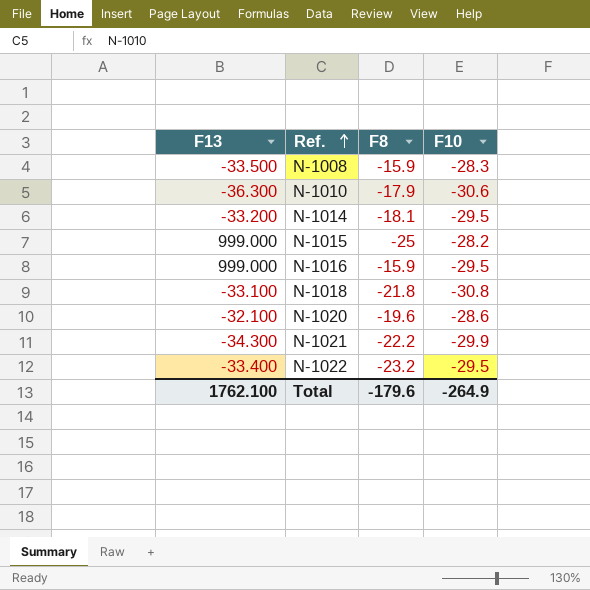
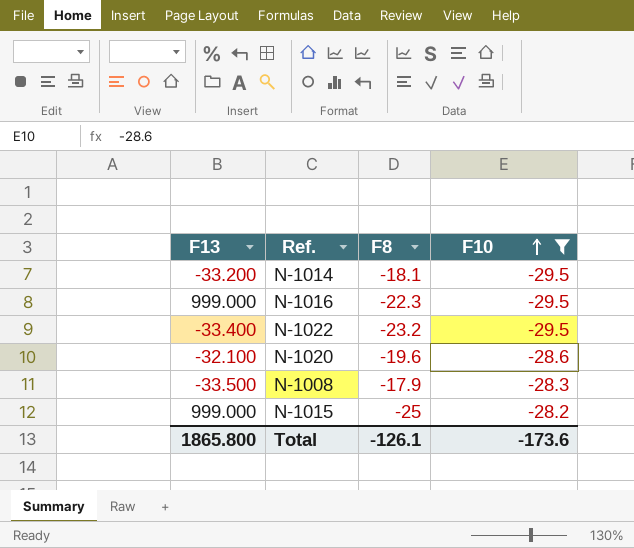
filter: none -> F10 >= -29.5
row order: Ref. ascending -> F10 ascending
N-1016 | F8: -15.9 -> -22.3
N-1008 | F8: -15.9 -> -17.9
Total | F13: 1762.100 -> 1865.800
Total | F8: -179.6 -> -126.1
Total | F10: -264.9 -> -173.6

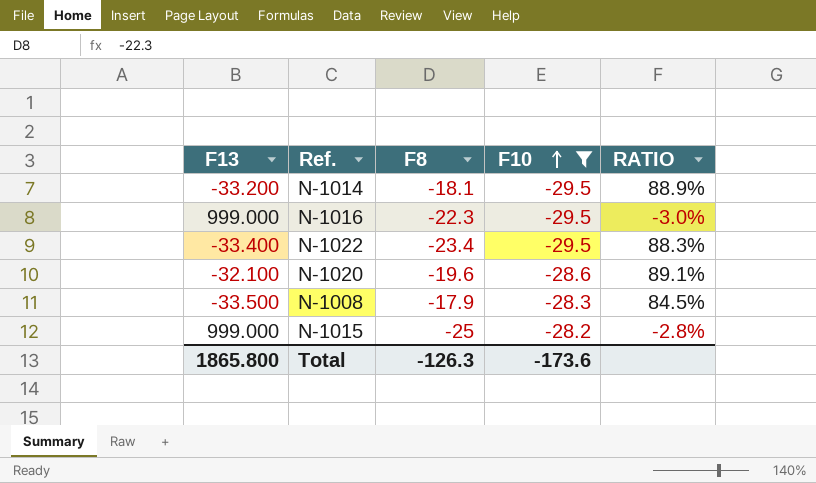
column RATIO | formula: none -> [F10] / [F13]
N-1022 | F8: -23.2 -> -23.4
Total | F8: -126.1 -> -126.3

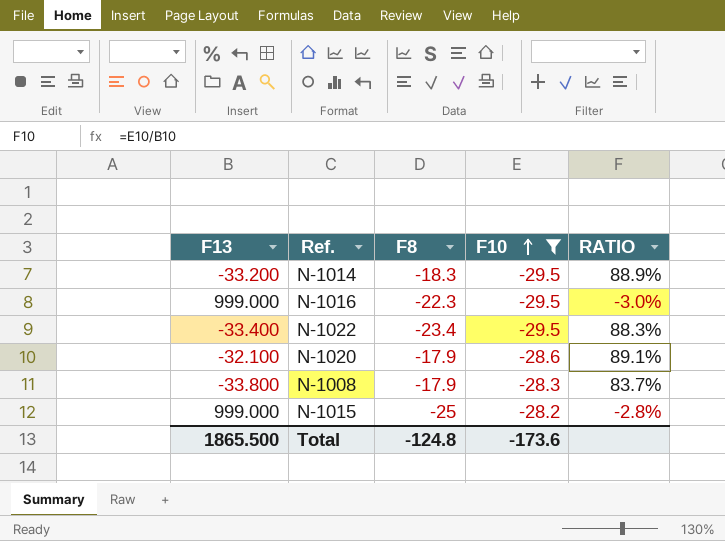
N-1014 | F8: -18.1 -> -18.3
N-1020 | F8: -19.6 -> -17.9
N-1008 | F13: -33.500 -> -33.800
N-1008 | RATIO: 84.5% -> 83.7%
Total | F13: 1865.800 -> 1865.500
Total | F8: -126.3 -> -124.8

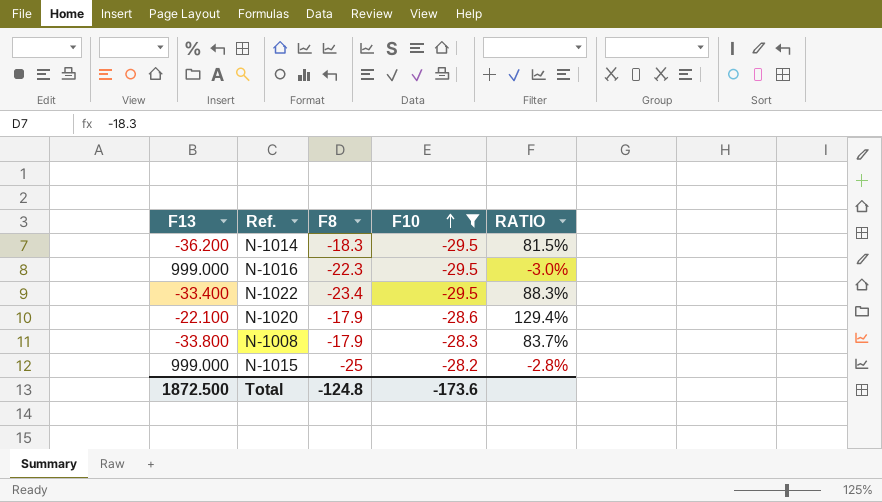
N-1014 | F13: -33.200 -> -36.200
N-1014 | RATIO: 88.9% -> 81.5%
N-1020 | F13: -32.100 -> -22.100
N-1020 | RATIO: 89.1% -> 129.4%
Total | F13: 1865.500 -> 1872.500

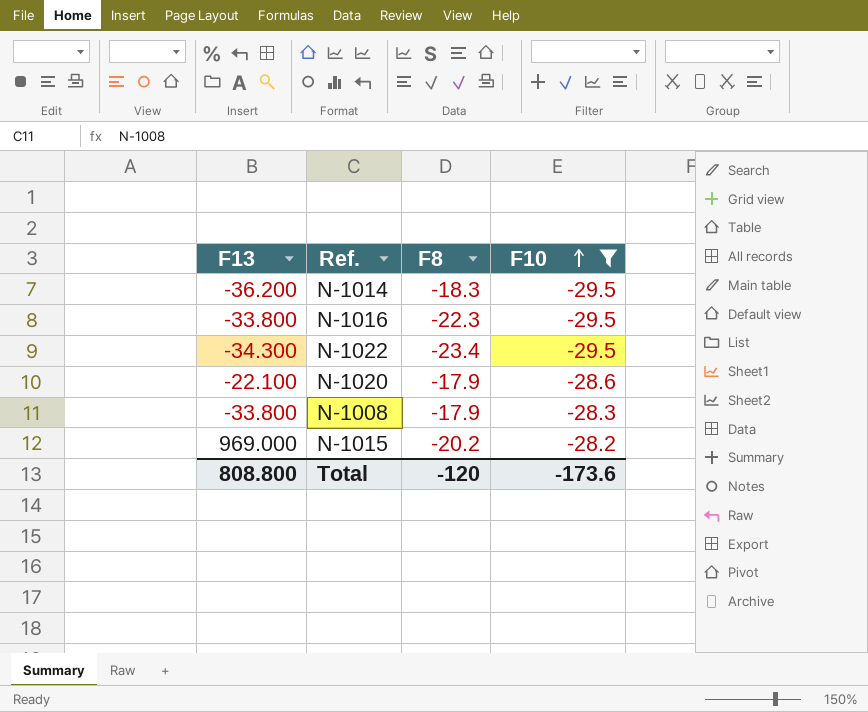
column RATIO | formula: [F10] / [F13] -> none
N-1016 | F13: 999.000 -> -33.800
N-1022 | F13: -33.400 -> -34.300
N-1015 | F13: 999.000 -> 969.000
N-1015 | F8: -25 -> -20.2
Total | F13: 1872.500 -> 808.800
Total | F8: -124.8 -> -120

